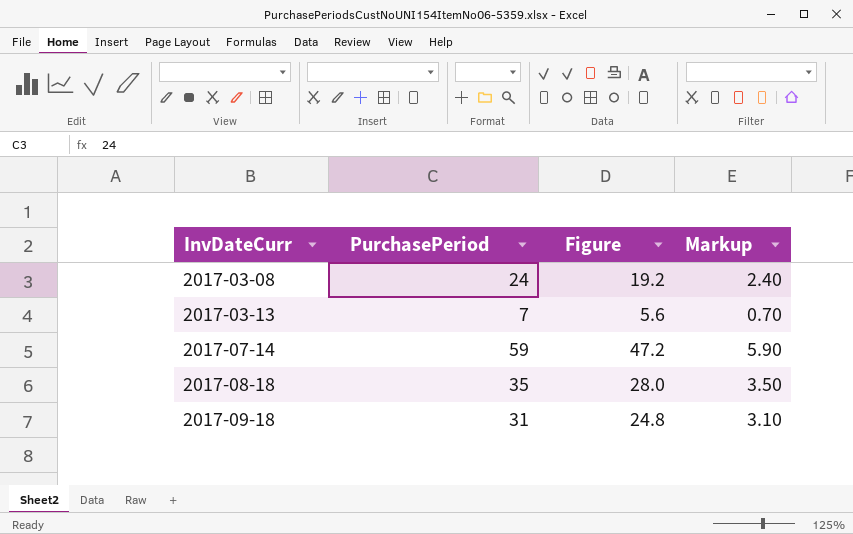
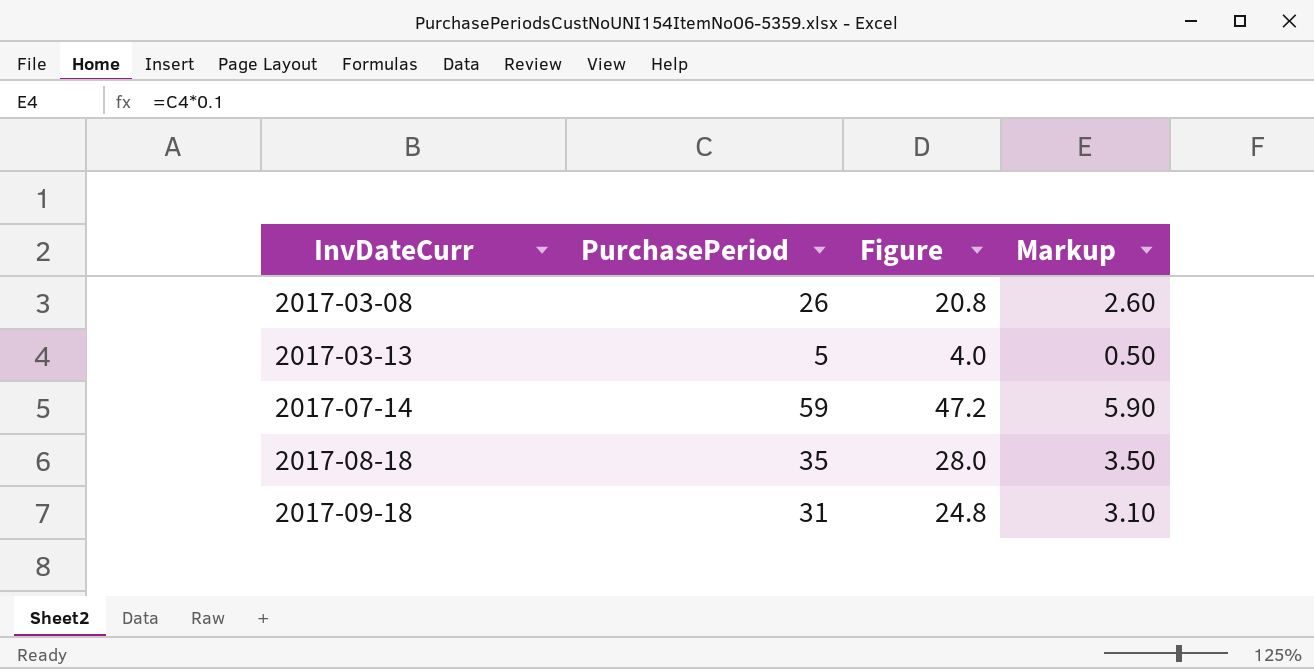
2017-03-08 | PurchasePeriod: 24 -> 26
2017-03-08 | Figure: 19.2 -> 20.8
2017-03-08 | Markup: 2.40 -> 2.60
2017-03-13 | PurchasePeriod: 7 -> 5
2017-03-13 | Figure: 5.6 -> 4.0
2017-03-13 | Markup: 0.70 -> 0.50

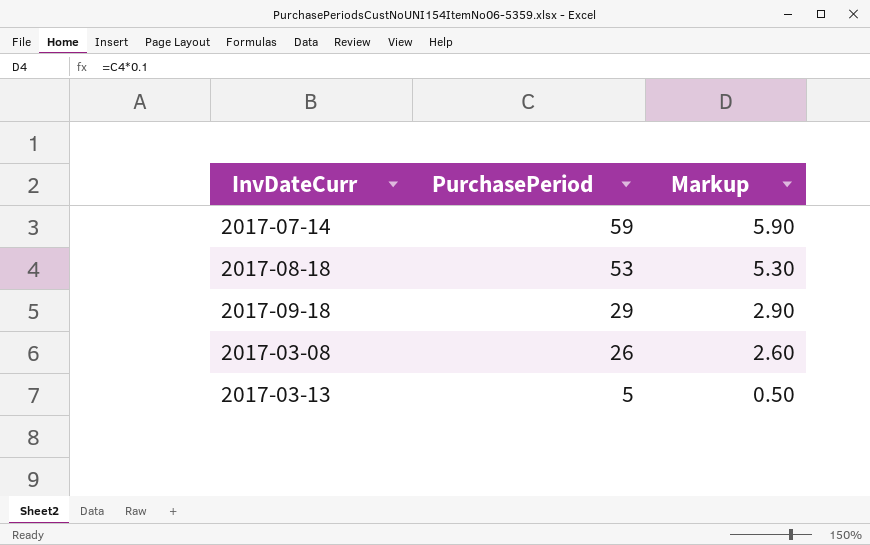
row order: InvDateCurr ascending -> PurchasePeriod descending
column Figure | formula: [PurchasePeriod] * 0.8 -> none
2017-08-18 | PurchasePeriod: 35 -> 53
2017-08-18 | Markup: 3.50 -> 5.30
2017-09-18 | PurchasePeriod: 31 -> 29
2017-09-18 | Markup: 3.10 -> 2.90

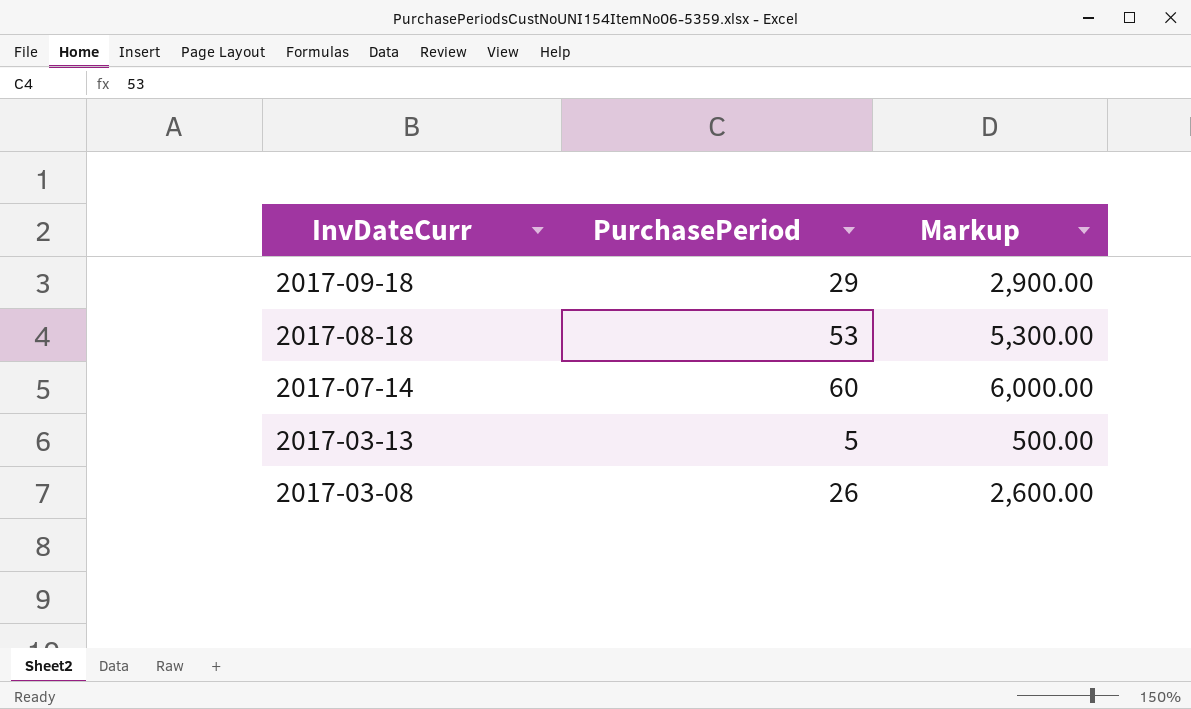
row order: PurchasePeriod descending -> InvDateCurr descending
column Markup | formula: [PurchasePeriod] * 0.1 -> [PurchasePeriod] * 100
2017-07-14 | PurchasePeriod: 59 -> 60

